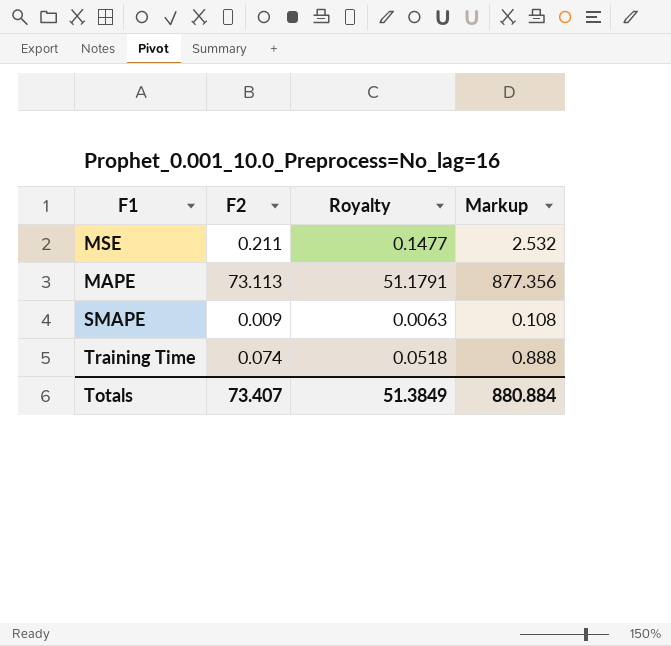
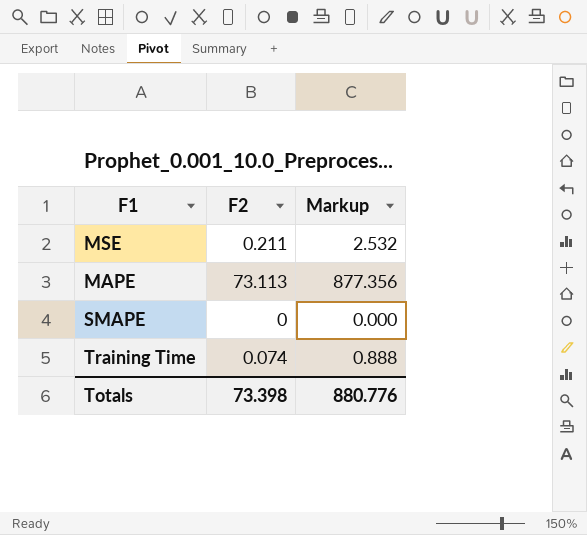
column Royalty | formula: [F2] * 0.7 -> none
SMAPE | F2: 0.009 -> 0
SMAPE | Markup: 0.108 -> 0.000
Totals | F2: 73.407 -> 73.398
Totals | Markup: 880.884 -> 880.776

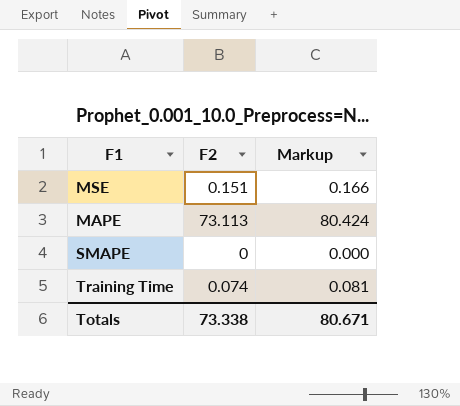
column Markup | formula: [F2] * 12 -> [F2] * 1.1
MSE | F2: 0.211 -> 0.151
Totals | F2: 73.398 -> 73.338
Totals | Markup: 880.776 -> 80.671

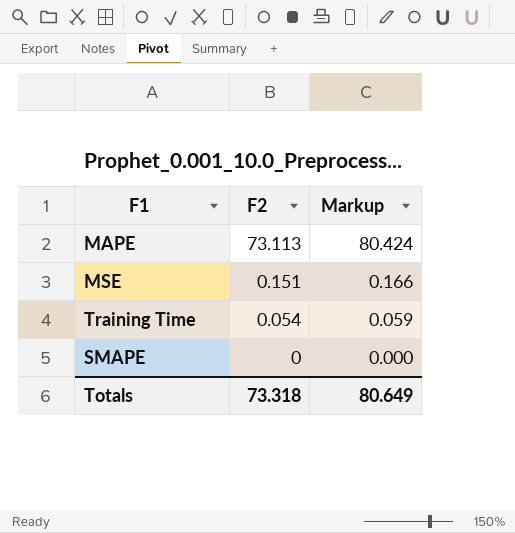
row order: none -> F2 descending
Training Time | F2: 0.074 -> 0.054
Training Time | Markup: 0.081 -> 0.059
Totals | F2: 73.338 -> 73.318
Totals | Markup: 80.671 -> 80.649

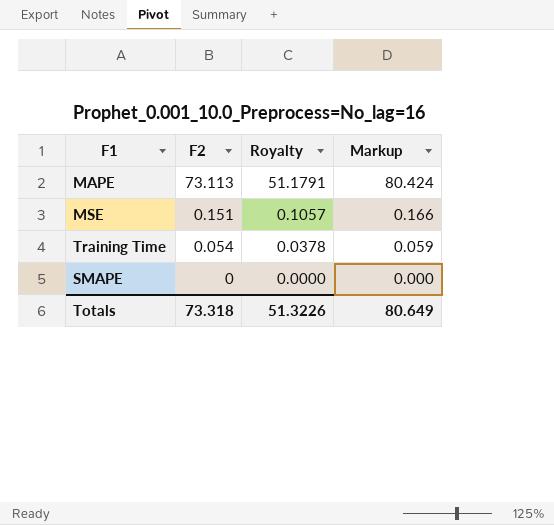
column Royalty | formula: none -> [F2] * 0.7

